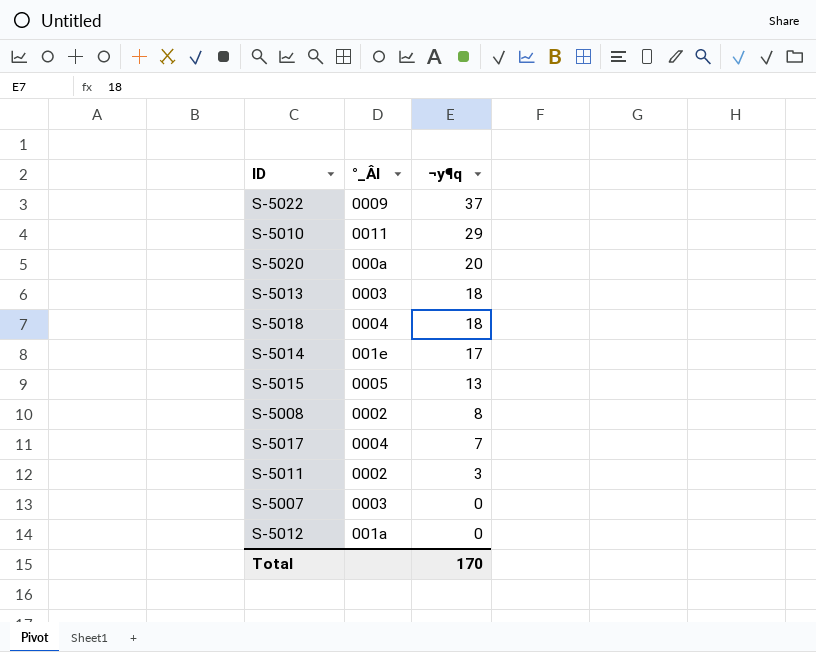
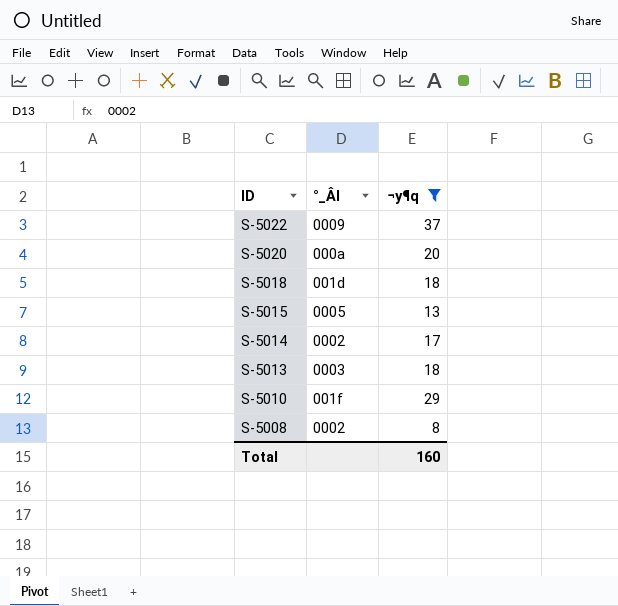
filter: none -> ¬y¶q >= 8
row order: ¬y¶q descending -> ID descending
S-5018 | °_ÂI: 0004 -> 001d
S-5014 | °_ÂI: 001e -> 0002
S-5010 | °_ÂI: 0011 -> 001f
Total | ¬y¶q: 170 -> 160

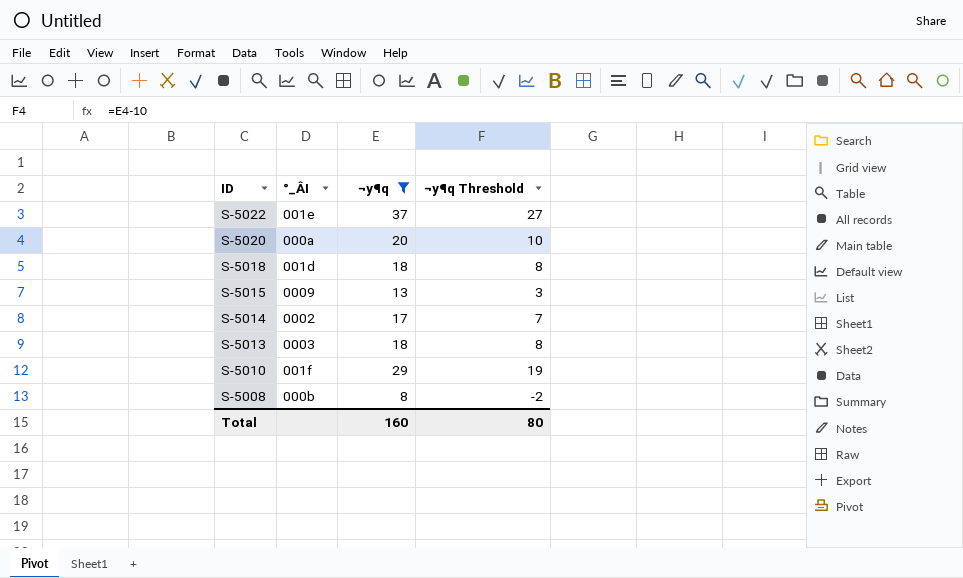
column ¬y¶q Threshold | formula: none -> [¬y¶q] - 10
S-5022 | °_ÂI: 0009 -> 001e
S-5015 | °_ÂI: 0005 -> 0009
S-5008 | °_ÂI: 0002 -> 000b

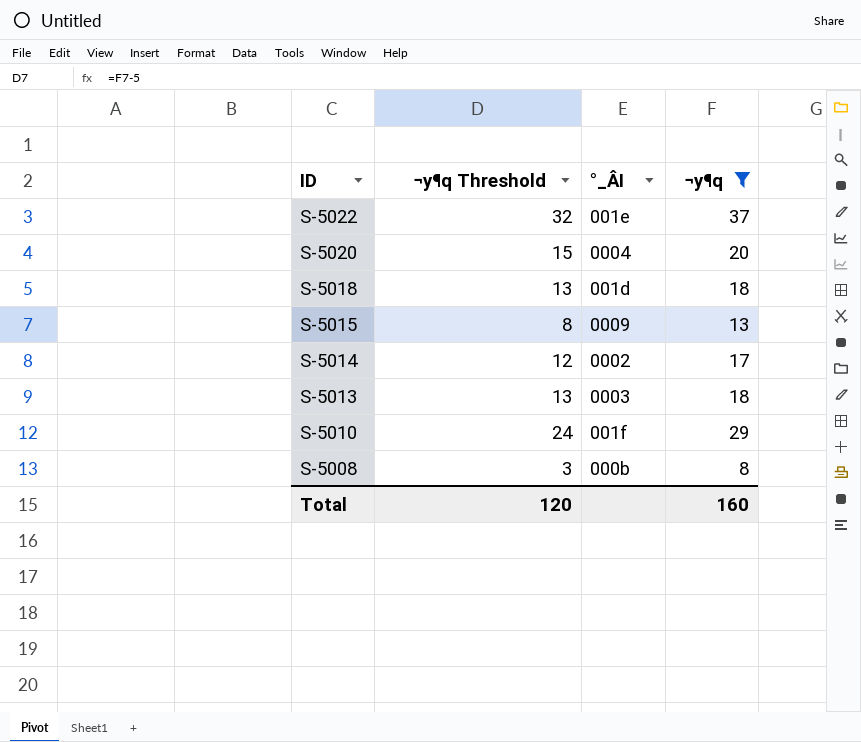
column ¬y¶q Threshold | formula: [¬y¶q] - 10 -> [¬y¶q] - 5
column ¬y¶q Threshold | position: 4 -> 2
S-5020 | °_ÂI: 000a -> 0004
Total | ¬y¶q Threshold: 80 -> 120

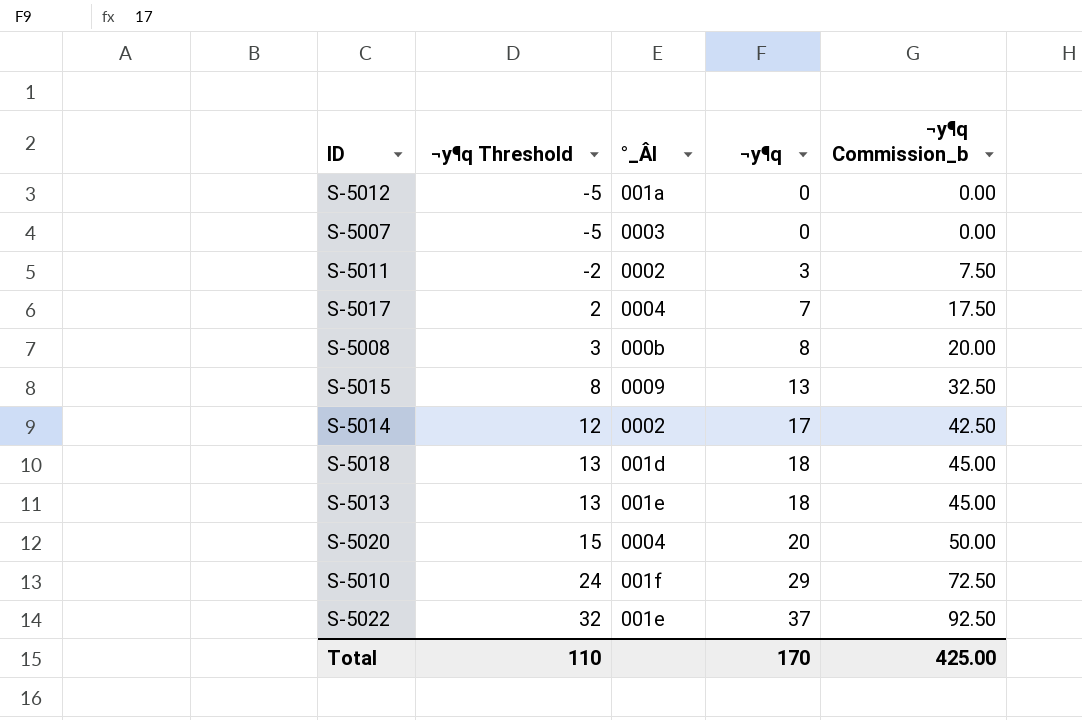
filter: ¬y¶q >= 8 -> none
row order: ID descending -> ¬y¶q Threshold ascending
column ¬y¶q Commission_b | formula: none -> [¬y¶q] * 2.5
S-5013 | °_ÂI: 0003 -> 001e
Total | ¬y¶q Threshold: 120 -> 110
Total | ¬y¶q: 160 -> 170

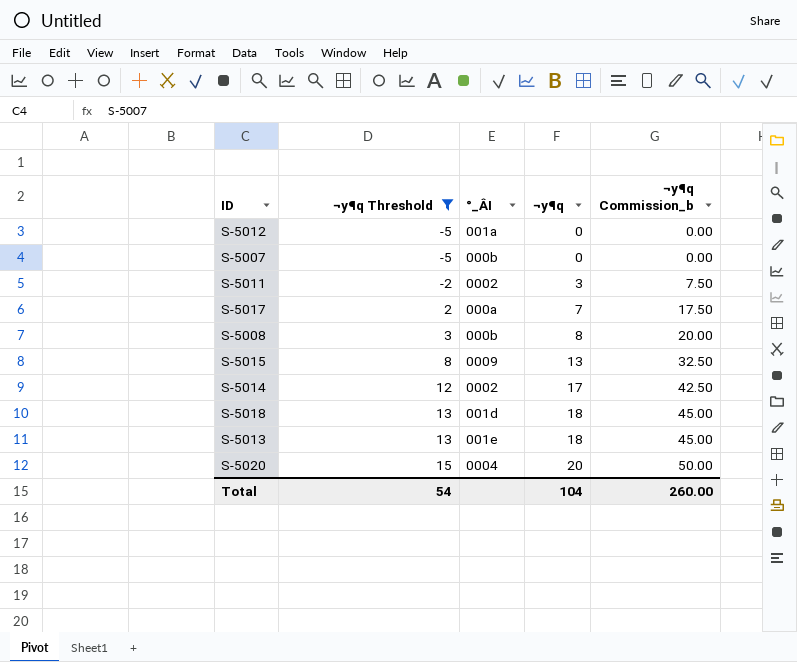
filter: none -> ¬y¶q Threshold <= 15
S-5007 | °_ÂI: 0003 -> 000b
S-5017 | °_ÂI: 0004 -> 000a
Total | ¬y¶q Threshold: 110 -> 54
Total | ¬y¶q: 170 -> 104
Total | ¬y¶q Commission_b: 425.00 -> 260.00

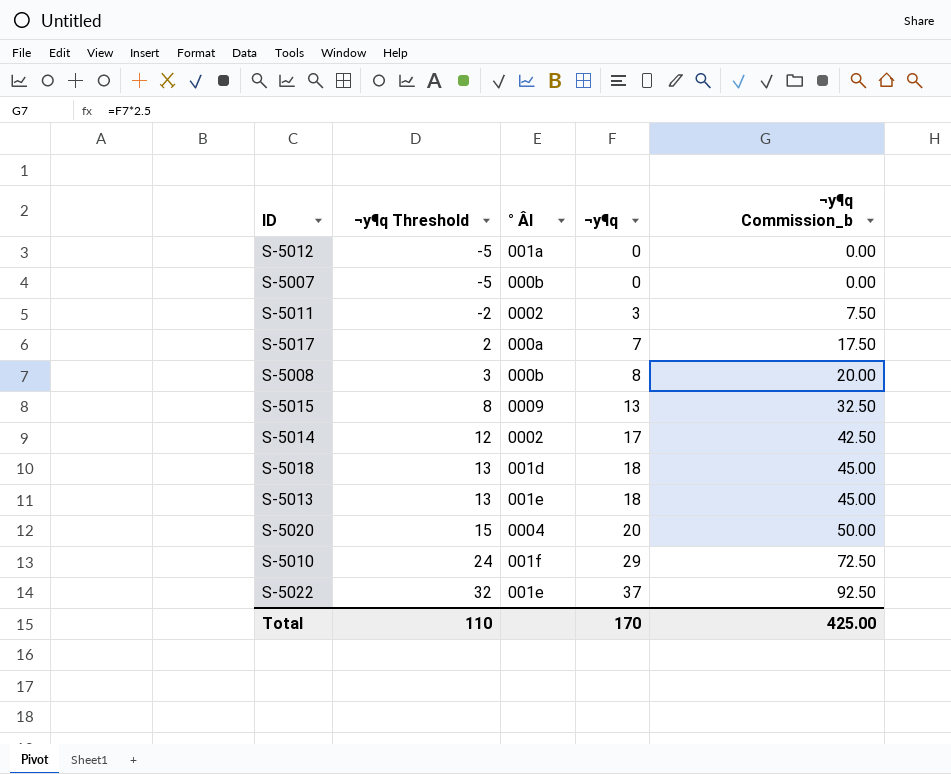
filter: ¬y¶q Threshold <= 15 -> none
column name: °_ÂI -> ° ÂI
Total | ¬y¶q Threshold: 54 -> 110
Total | ¬y¶q: 104 -> 170
Total | ¬y¶q Commission_b: 260.00 -> 425.00

